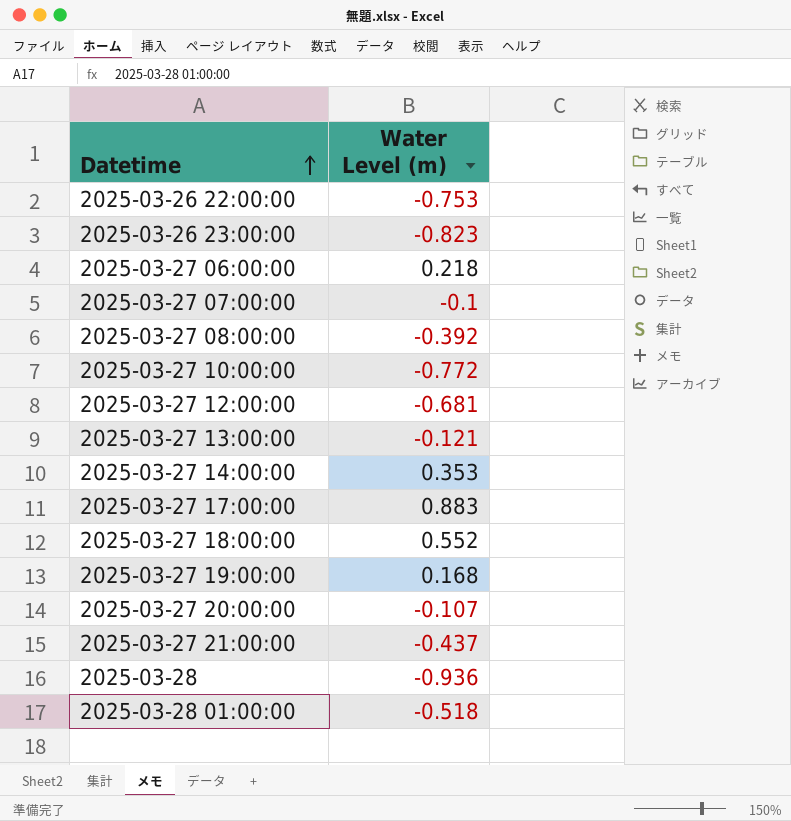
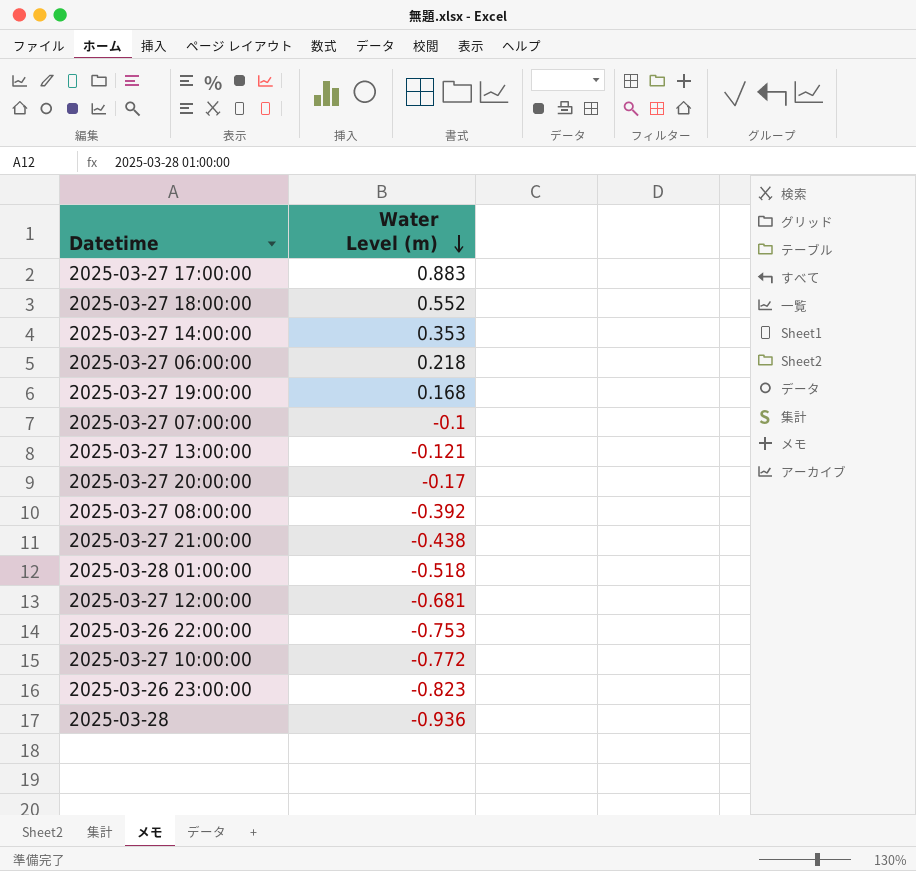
row order: Datetime ascending -> Water Level (m) descending
2025-03-27 20:00:00 | Water Level (m): -0.107 -> -0.17
2025-03-27 21:00:00 | Water Level (m): -0.437 -> -0.438

